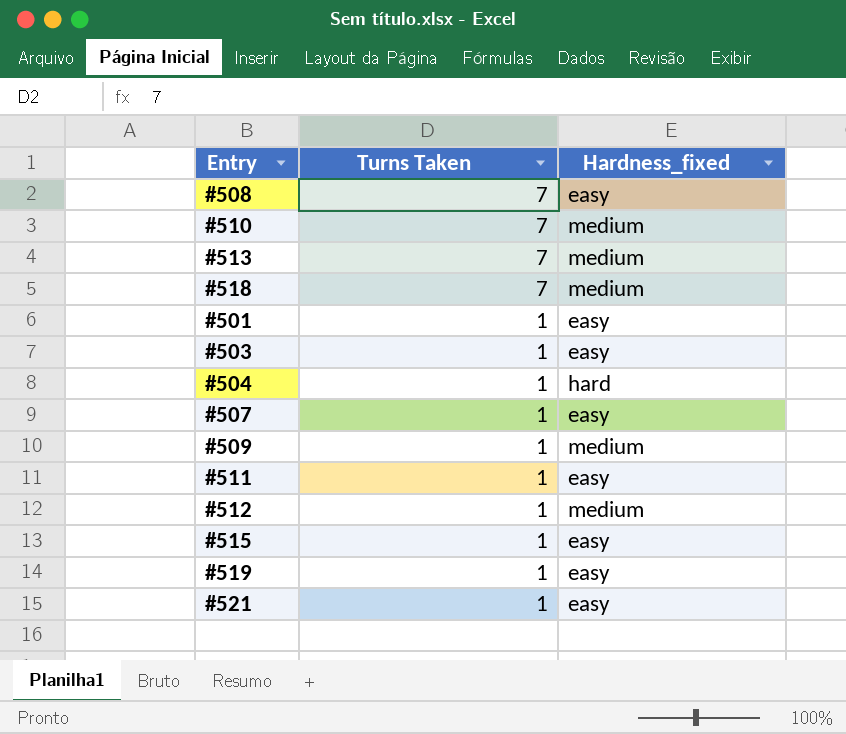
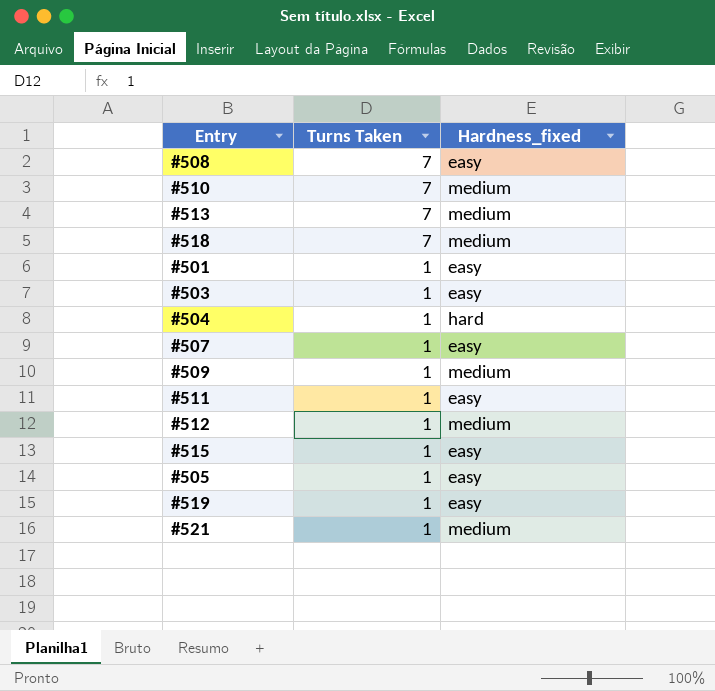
row #505: none -> 1 | easy
#521 | Hardness_fixed: easy -> medium

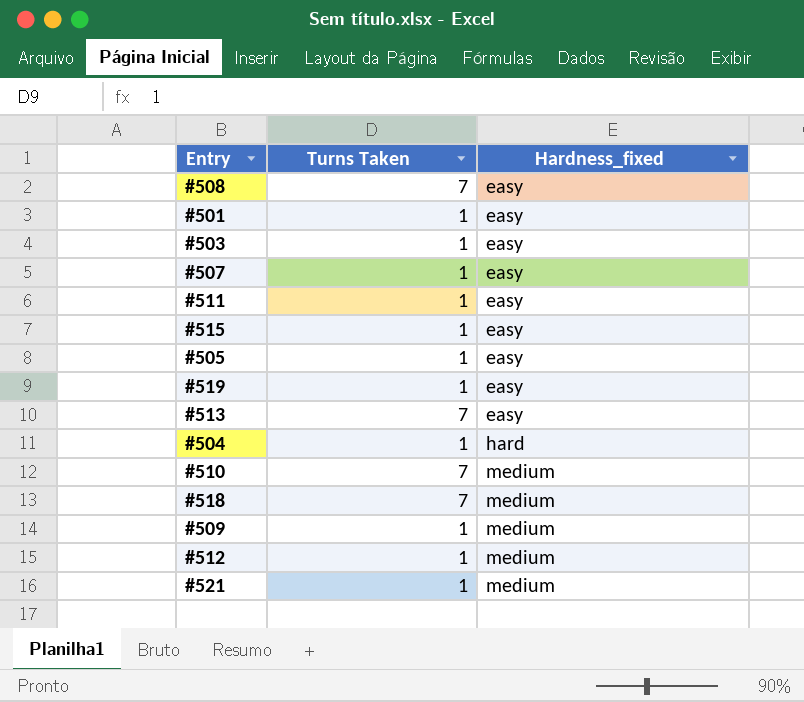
row order: Turns Taken descending -> Hardness_fixed ascending
#513 | Hardness_fixed: medium -> easy

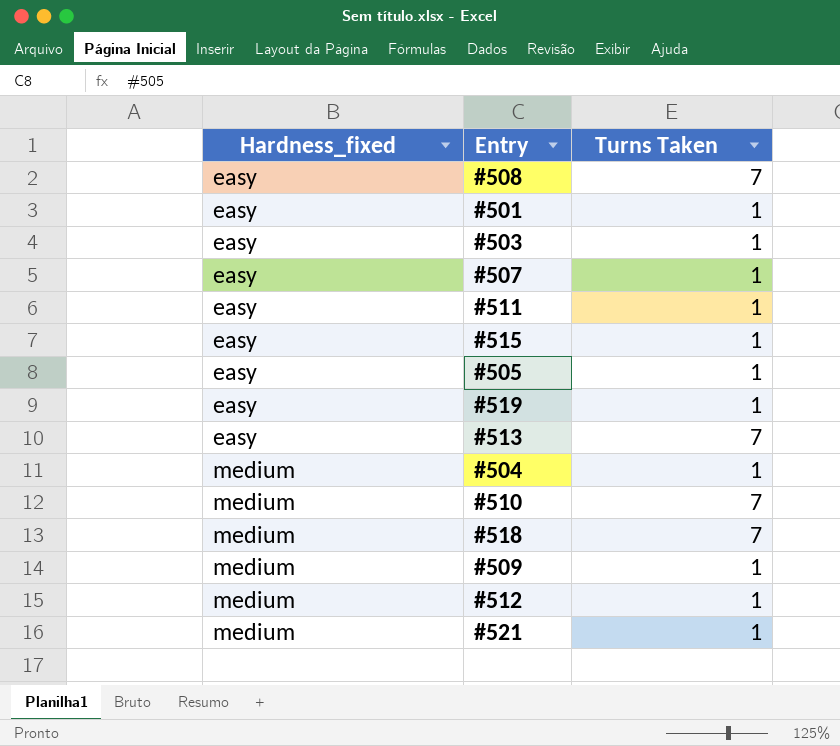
column Hardness_fixed | position: 3 -> 1
#504 | Hardness_fixed: hard -> medium

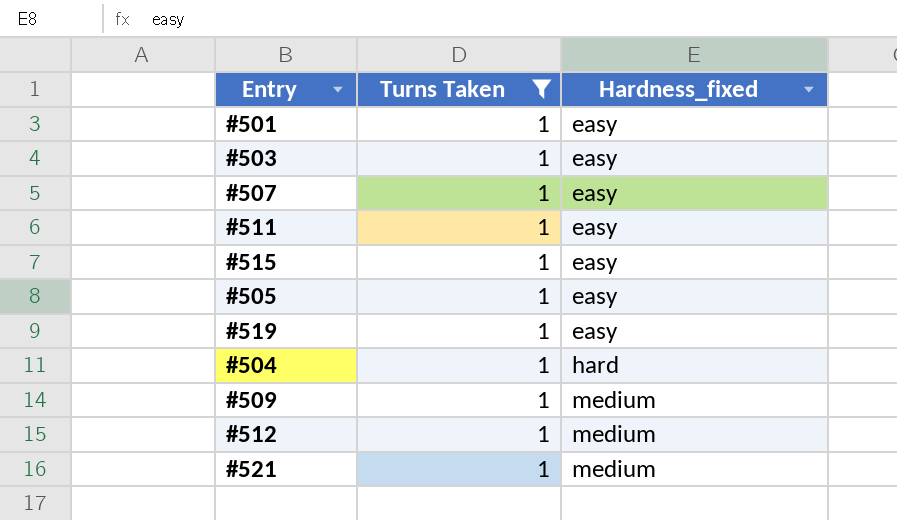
filter: none -> Turns Taken = 1
column Hardness_fixed | position: 1 -> 3
#504 | Hardness_fixed: medium -> hard

